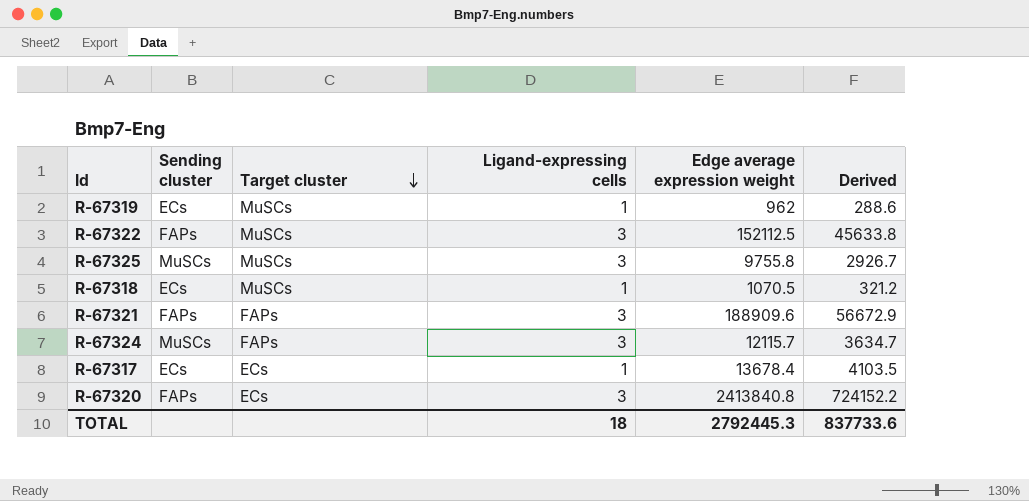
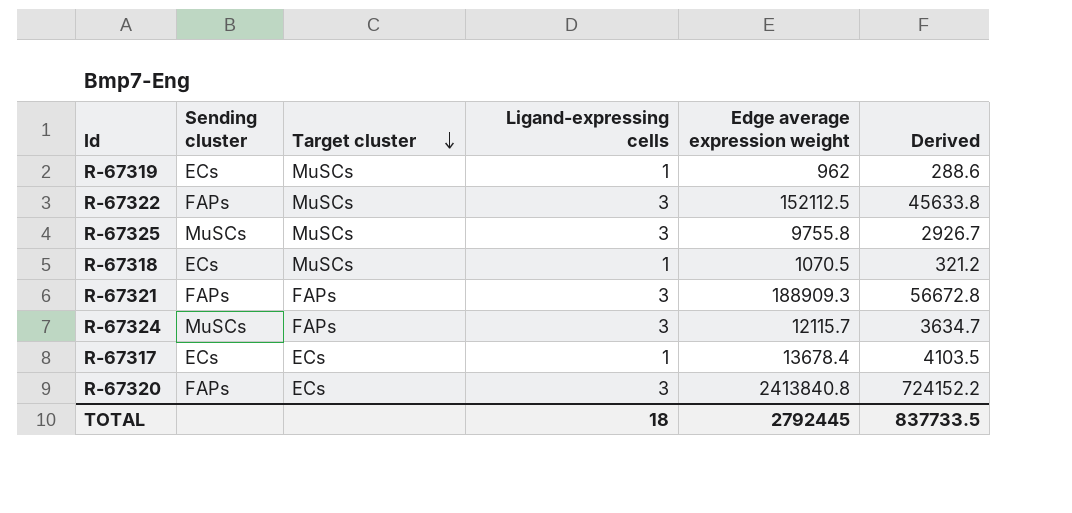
R-67321 | Edge average expression weight: 188909.6 -> 188909.3
R-67321 | Derived: 56672.9 -> 56672.8
TOTAL | Edge average expression weight: 2792445.3 -> 2792445
TOTAL | Derived: 837733.6 -> 837733.5

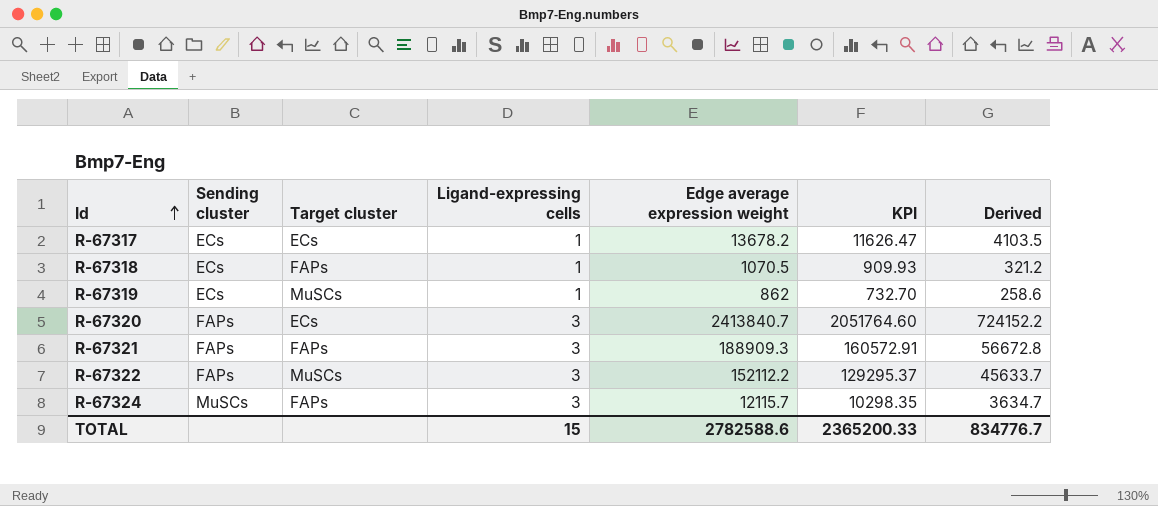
row order: Target cluster descending -> Id ascending
column KPI | formula: none -> [Edge average expression weight] * 0.85
row R-67325: MuSCs | MuSCs | 3 | 9755.8 | 2926.7 -> none
R-67317 | Edge average expression weight: 13678.4 -> 13678.2
R-67318 | Target cluster: MuSCs -> FAPs
R-67319 | Edge average expression weight: 962 -> 862
R-67319 | Derived: 288.6 -> 258.6
R-67320 | Edge average expression weight: 2413840.8 -> 2413840.7
R-67322 | Edge average expression weight: 152112.5 -> 152112.2
R-67322 | Derived: 45633.8 -> 45633.7
TOTAL | Ligand-expressing cells: 18 -> 15
TOTAL | Edge average expression weight: 2792445 -> 2782588.6
TOTAL | Derived: 837733.5 -> 834776.7

